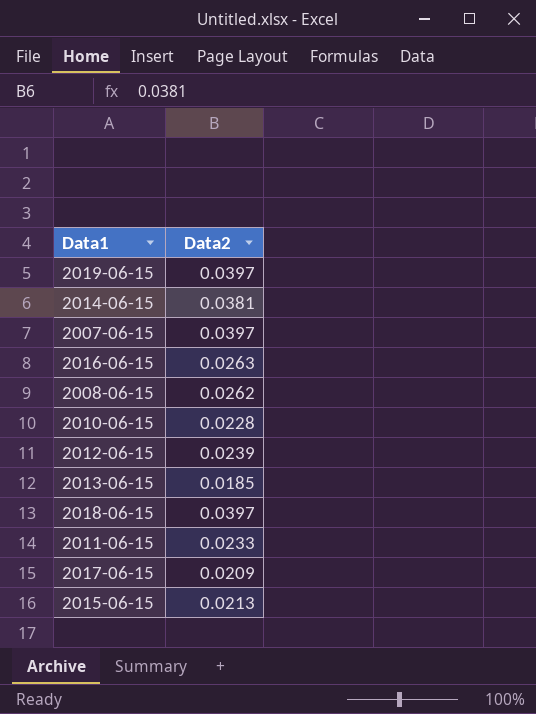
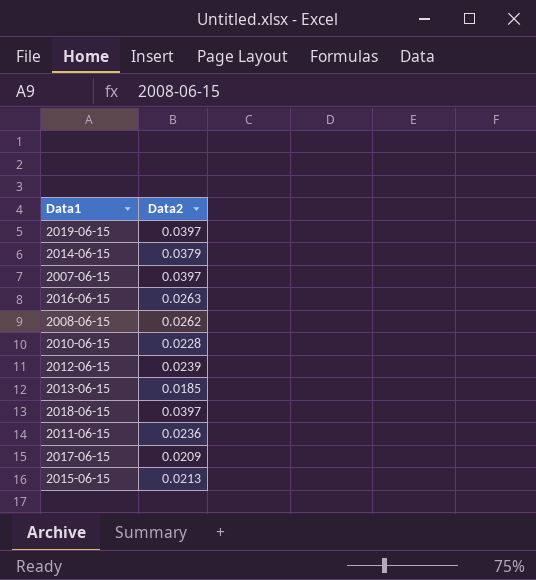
2014-06-15 | Data2: 0.0381 -> 0.0379
2011-06-15 | Data2: 0.0233 -> 0.0236

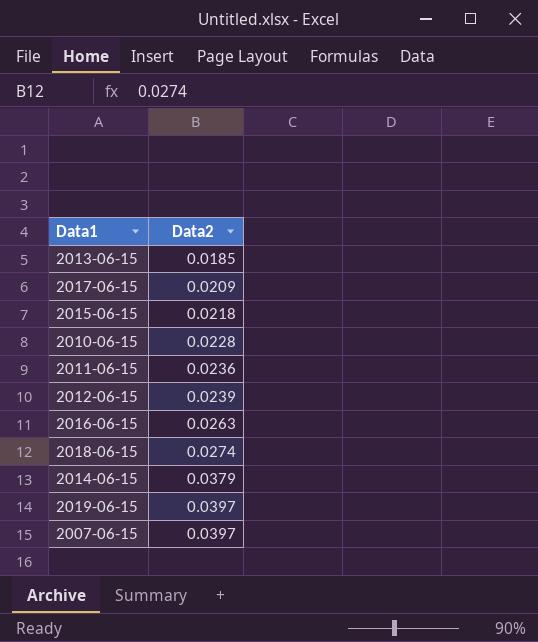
row order: none -> Data2 ascending
row 2008-06-15: 0.0262 -> none
2015-06-15 | Data2: 0.0213 -> 0.0218
2018-06-15 | Data2: 0.0397 -> 0.0274

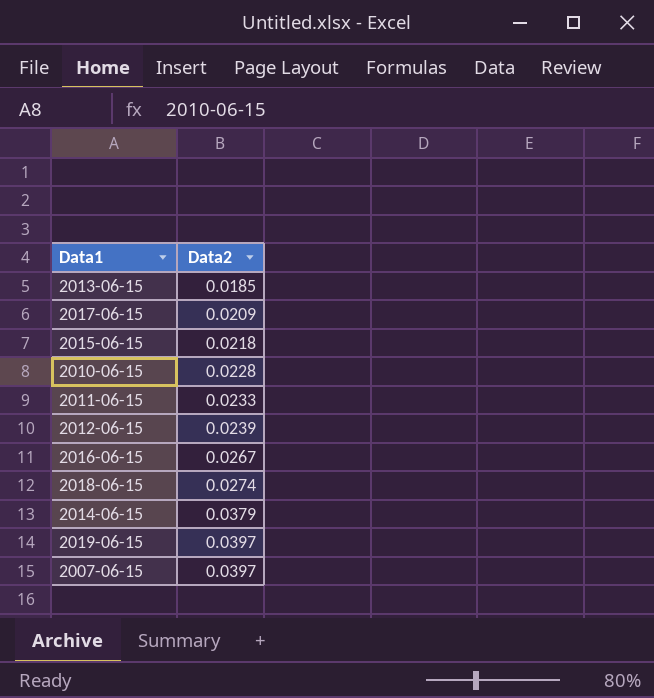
2011-06-15 | Data2: 0.0236 -> 0.0233
2016-06-15 | Data2: 0.0263 -> 0.0267

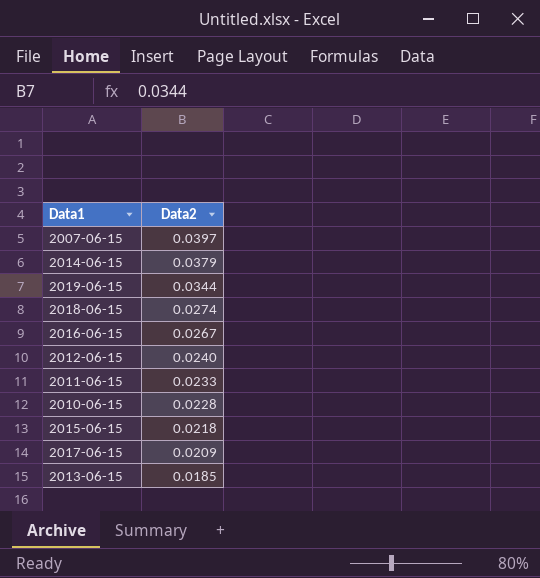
row order: Data2 ascending -> Data2 descending
2019-06-15 | Data2: 0.0397 -> 0.0344
2012-06-15 | Data2: 0.0239 -> 0.0240

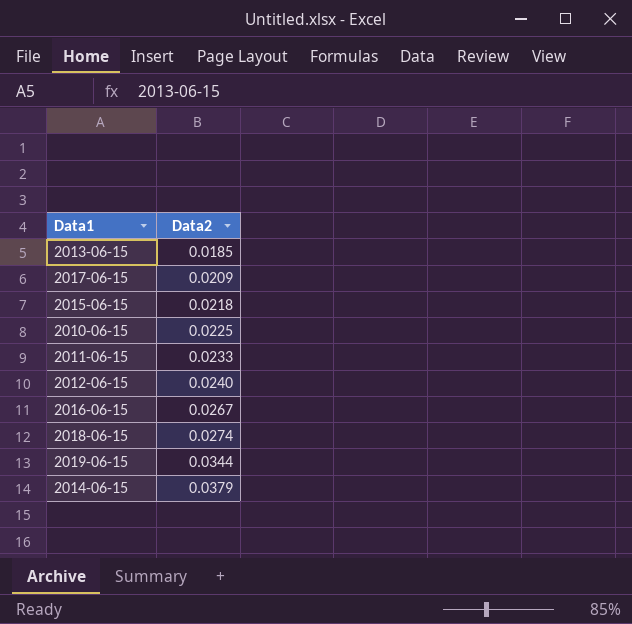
row order: Data2 descending -> Data2 ascending
row 2007-06-15: 0.0397 -> none
2010-06-15 | Data2: 0.0228 -> 0.0225

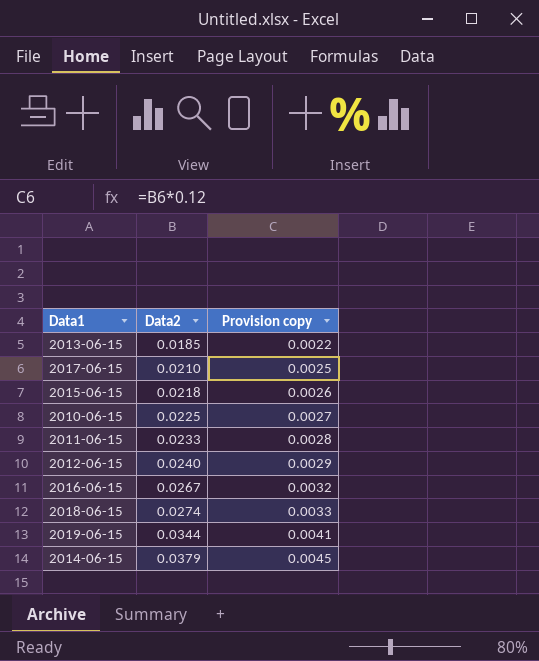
column Provision copy | formula: none -> [Data2] * 0.12
2017-06-15 | Data2: 0.0209 -> 0.0210

